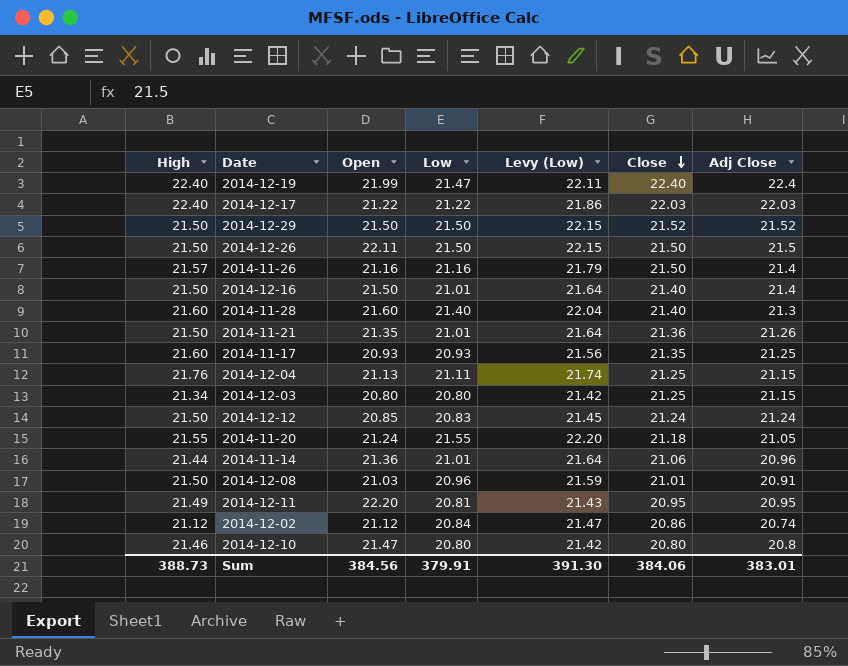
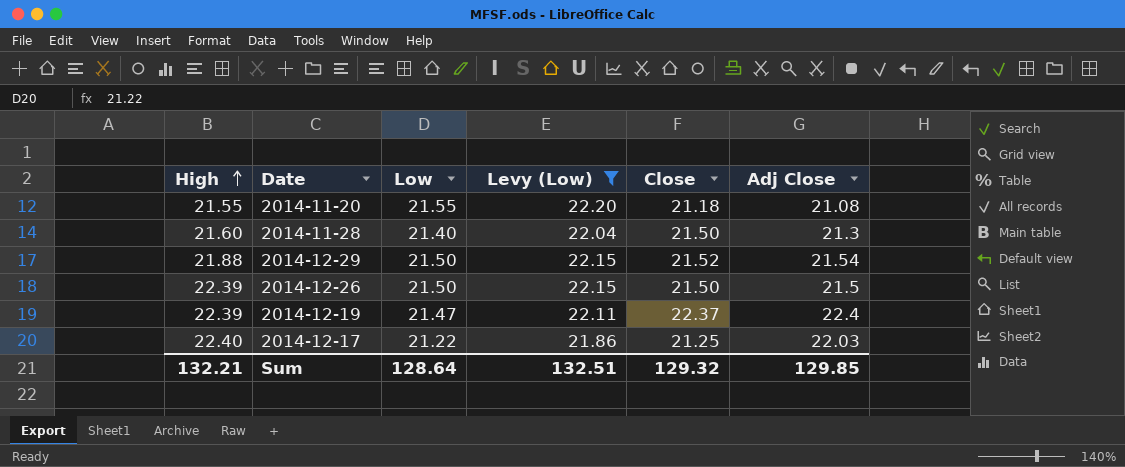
filter: none -> Levy (Low) >= 21.86
row order: Close descending -> High ascending
column Open | position: 3 -> none
2014-11-20 | Adj Close: 21.05 -> 21.08
2014-11-28 | Close: 21.40 -> 21.50
2014-12-29 | High: 21.50 -> 21.88
2014-12-29 | Adj Close: 21.52 -> 21.54
2014-12-26 | High: 21.50 -> 22.39
2014-12-19 | High: 22.40 -> 22.39
2014-12-19 | Close: 22.40 -> 22.37
2014-12-17 | Close: 22.03 -> 21.25
Sum | High: 388.73 -> 132.21
Sum | Low: 379.91 -> 128.64
Sum | Levy (Low): 391.30 -> 132.51
Sum | Close: 384.06 -> 129.32
Sum | Adj Close: 383.01 -> 129.85

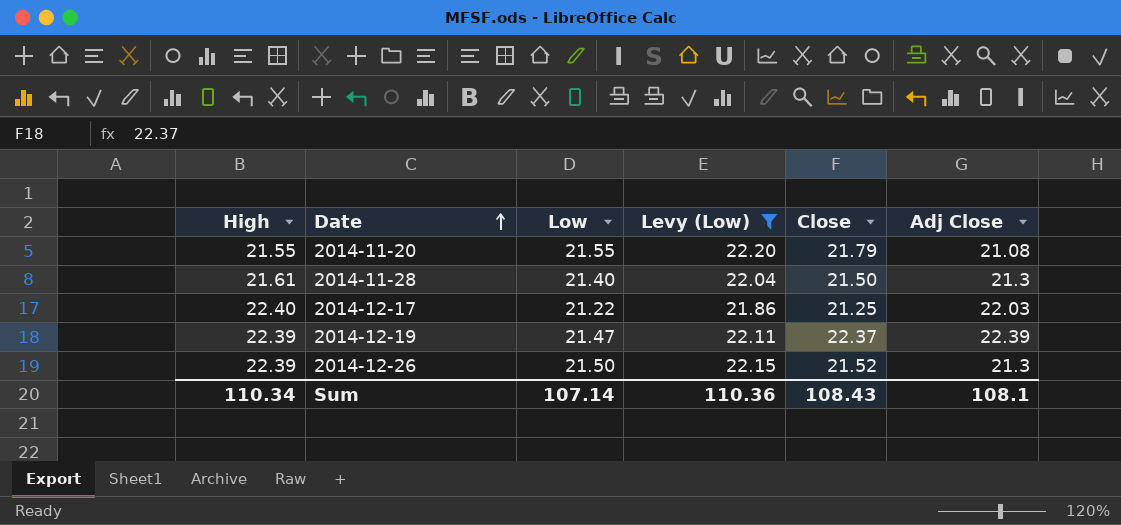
row order: High ascending -> Date ascending
row 2014-12-29: 21.88 | 21.50 | 22.15 | 21.52 | 21.54 -> none
2014-11-20 | Close: 21.18 -> 21.79
2014-11-28 | High: 21.60 -> 21.61
2014-12-19 | Adj Close: 22.4 -> 22.39
2014-12-26 | Close: 21.50 -> 21.52
2014-12-26 | Adj Close: 21.5 -> 21.3
Sum | High: 132.21 -> 110.34
Sum | Low: 128.64 -> 107.14
Sum | Levy (Low): 132.51 -> 110.36
Sum | Close: 129.32 -> 108.43
Sum | Adj Close: 129.85 -> 108.1

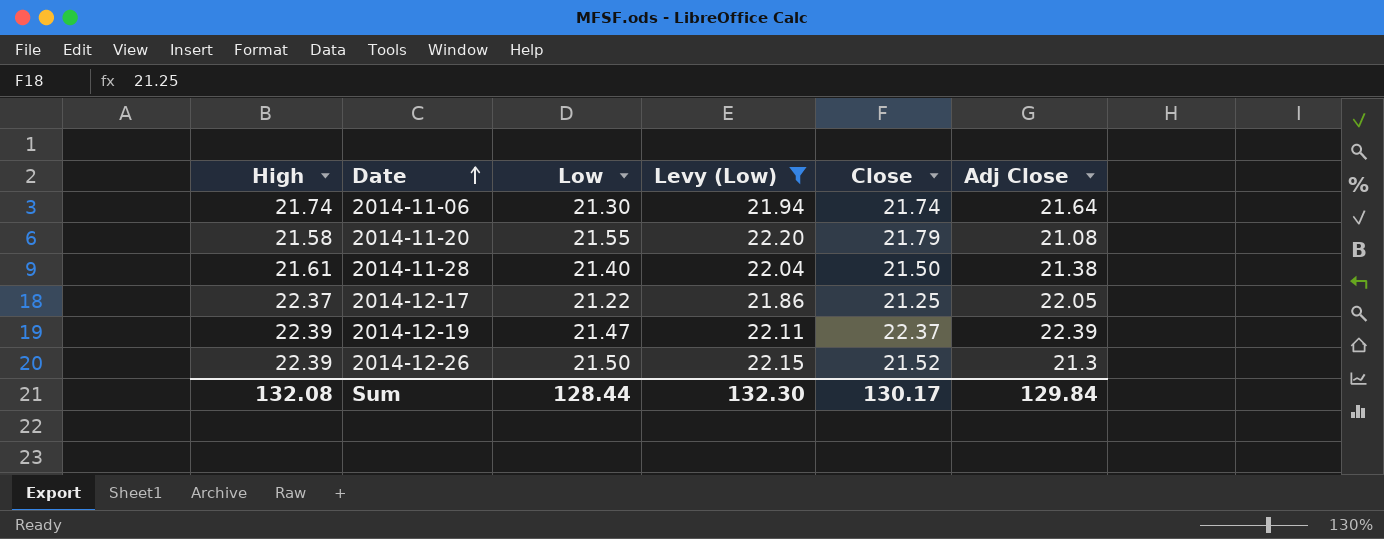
row 2014-11-06: none -> 21.74 | 21.30 | 21.94 | 21.74 | 21.64
2014-11-20 | High: 21.55 -> 21.58
2014-11-28 | Adj Close: 21.3 -> 21.38
2014-12-17 | High: 22.40 -> 22.37
2014-12-17 | Adj Close: 22.03 -> 22.05
Sum | High: 110.34 -> 132.08
Sum | Low: 107.14 -> 128.44
Sum | Levy (Low): 110.36 -> 132.30
Sum | Close: 108.43 -> 130.17
Sum | Adj Close: 108.1 -> 129.84

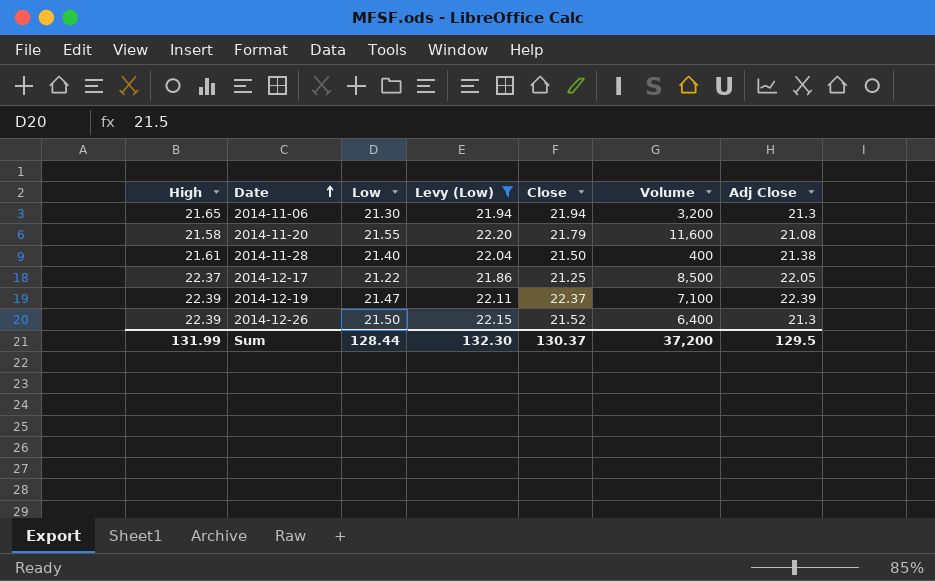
column Volume | position: none -> 6
2014-11-06 | High: 21.74 -> 21.65
2014-11-06 | Close: 21.74 -> 21.94
2014-11-06 | Adj Close: 21.64 -> 21.3
Sum | High: 132.08 -> 131.99
Sum | Close: 130.17 -> 130.37
Sum | Adj Close: 129.84 -> 129.5

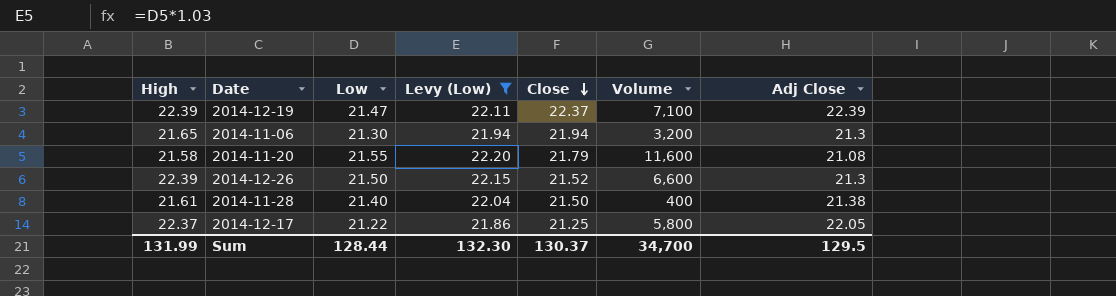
row order: Date ascending -> Close descending
2014-12-26 | Volume: 6,400 -> 6,600
2014-12-17 | Volume: 8,500 -> 5,800
Sum | Volume: 37,200 -> 34,700

